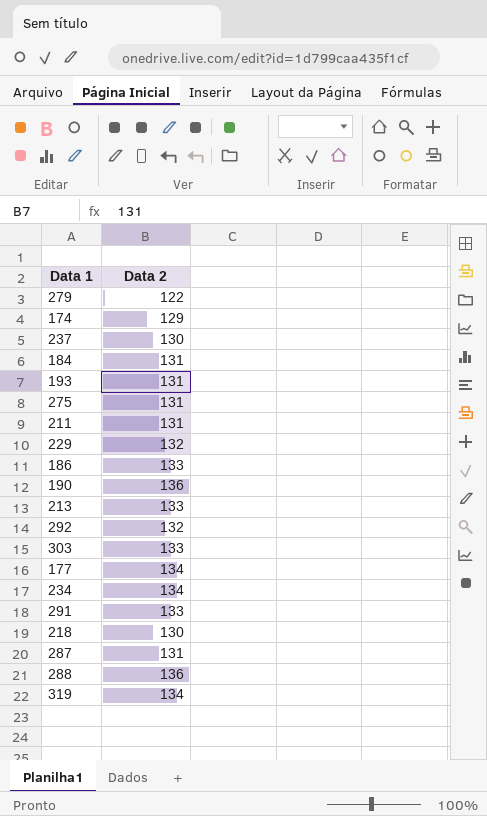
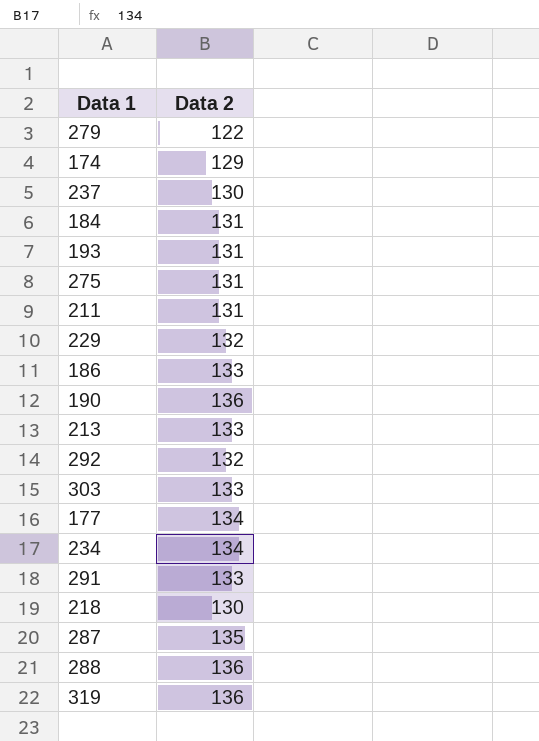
287 | Data 2: 131 -> 135
319 | Data 2: 134 -> 136

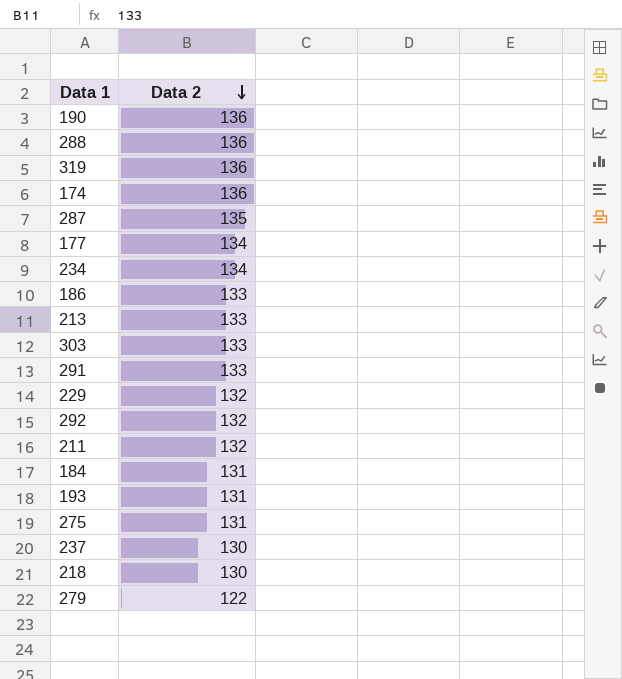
row order: none -> Data 2 descending
174 | Data 2: 129 -> 136
211 | Data 2: 131 -> 132

